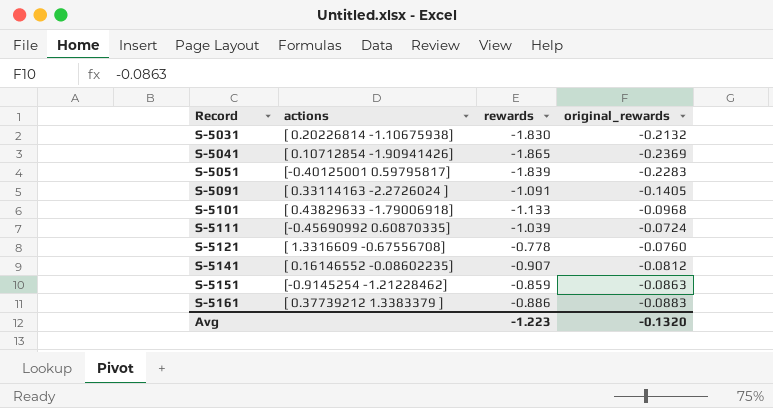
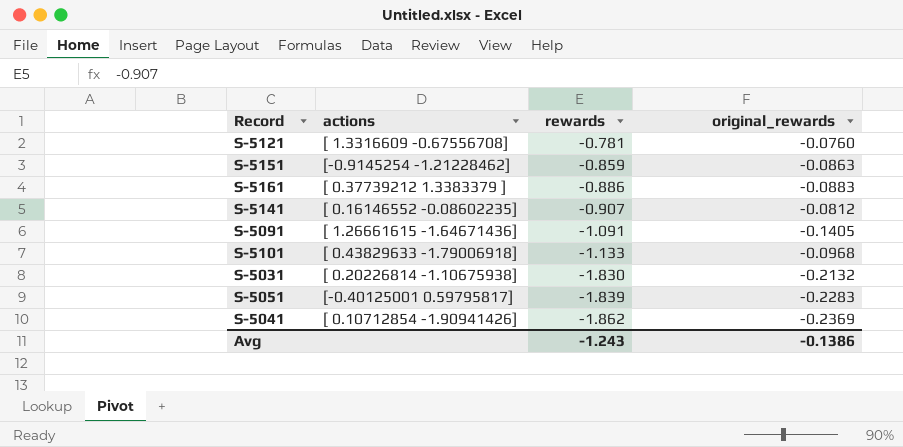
row order: Record ascending -> rewards descending
row S-5111: [-0.45690992 0.60870335] | -1.039 | -0.0724 -> none
S-5121 | rewards: -0.778 -> -0.781
S-5091 | actions: [ 0.33114163 -2.2726024 ] -> [ 1.26661615 -1.64671436]
S-5041 | rewards: -1.865 -> -1.862
Avg | rewards: -1.223 -> -1.243
Avg | original_rewards: -0.1320 -> -0.1386

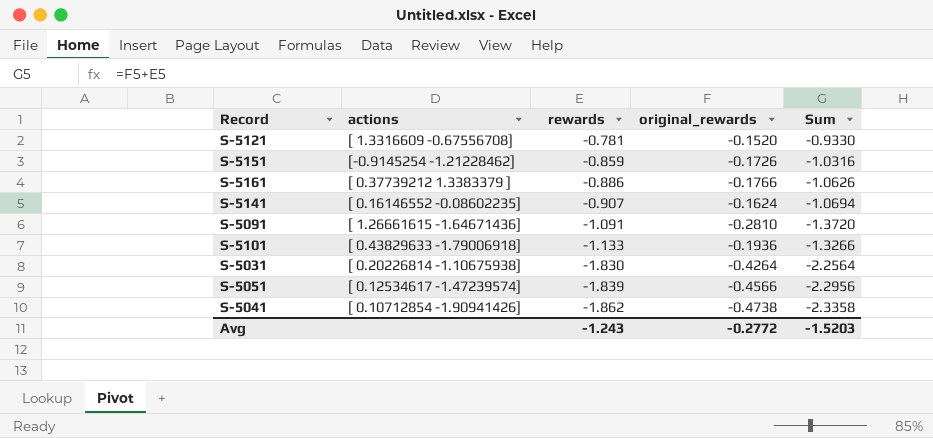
column Sum | formula: none -> [rewards] + [original_rewards]
S-5121 | original_rewards: -0.0760 -> -0.1520
S-5151 | original_rewards: -0.0863 -> -0.1726
S-5161 | original_rewards: -0.0883 -> -0.1766
S-5141 | original_rewards: -0.0812 -> -0.1624
S-5091 | original_rewards: -0.1405 -> -0.2810
S-5101 | original_rewards: -0.0968 -> -0.1936
S-5031 | original_rewards: -0.2132 -> -0.4264
S-5051 | actions: [-0.40125001 0.59795817] -> [ 0.12534617 -1.47239574]
S-5051 | original_rewards: -0.2283 -> -0.4566
S-5041 | original_rewards: -0.2369 -> -0.4738
Avg | original_rewards: -0.1386 -> -0.2772

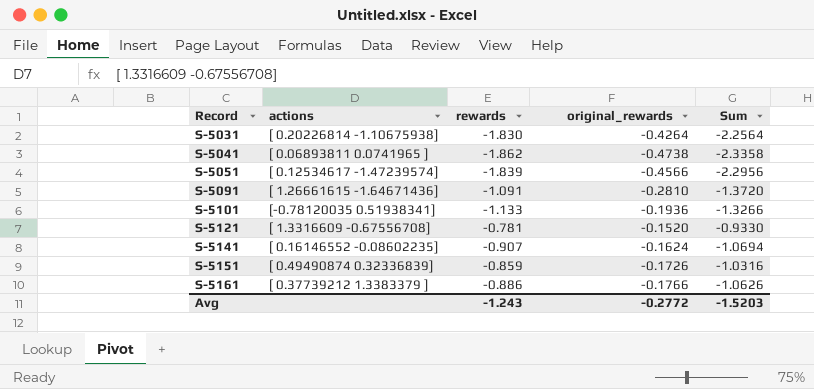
row order: rewards descending -> Record ascending
S-5041 | actions: [ 0.10712854 -1.90941426] -> [ 0.06893811 0.0741965 ]
S-5101 | actions: [ 0.43829633 -1.79006918] -> [-0.78120035 0.51938341]
S-5151 | actions: [-0.9145254 -1.21228462] -> [ 0.49490874 0.32336839]

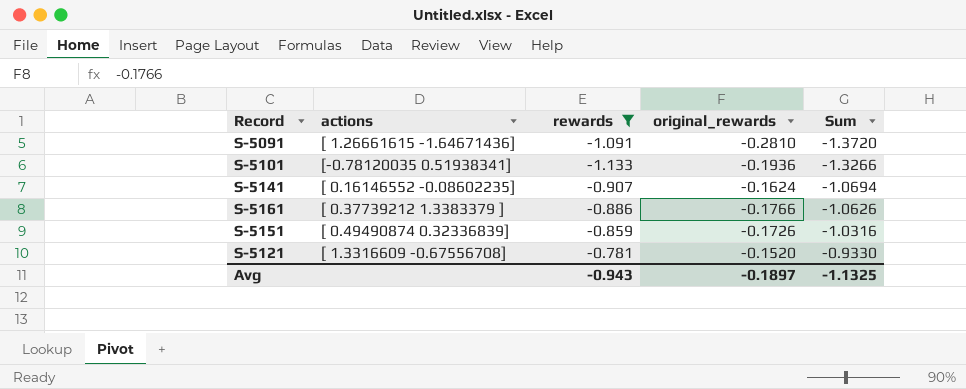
filter: none -> rewards >= -1.133
row order: Record ascending -> Sum ascending
Avg | rewards: -1.243 -> -0.943
Avg | original_rewards: -0.2772 -> -0.1897
Avg | Sum: -1.5203 -> -1.1325

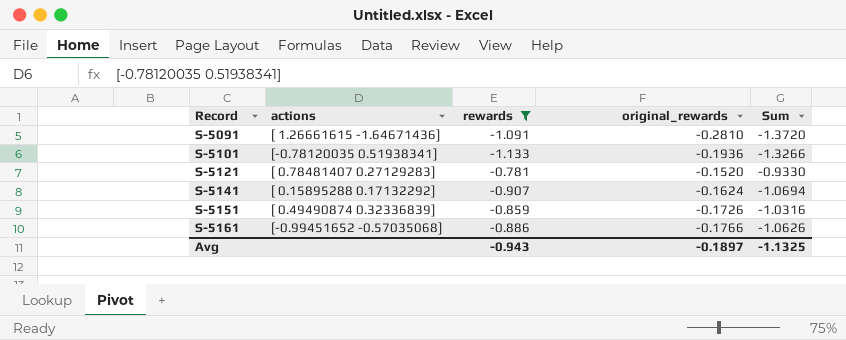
row order: Sum ascending -> Record ascending
S-5121 | actions: [ 1.3316609 -0.67556708] -> [ 0.78481407 0.27129283]
S-5141 | actions: [ 0.16146552 -0.08602235] -> [ 0.15895288 0.17132292]
S-5161 | actions: [ 0.37739212 1.3383379 ] -> [-0.99451652 -0.57035068]

